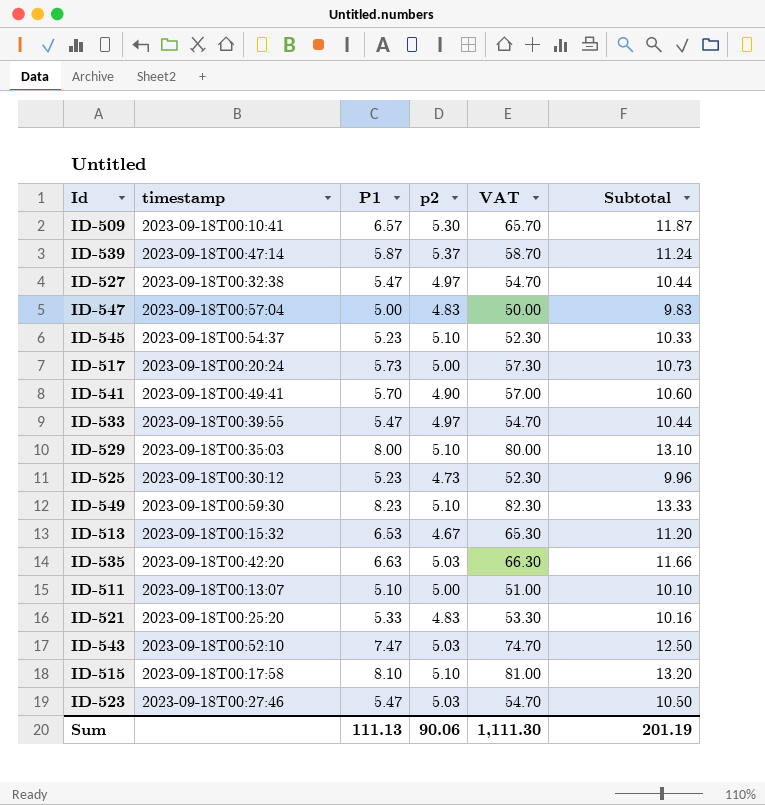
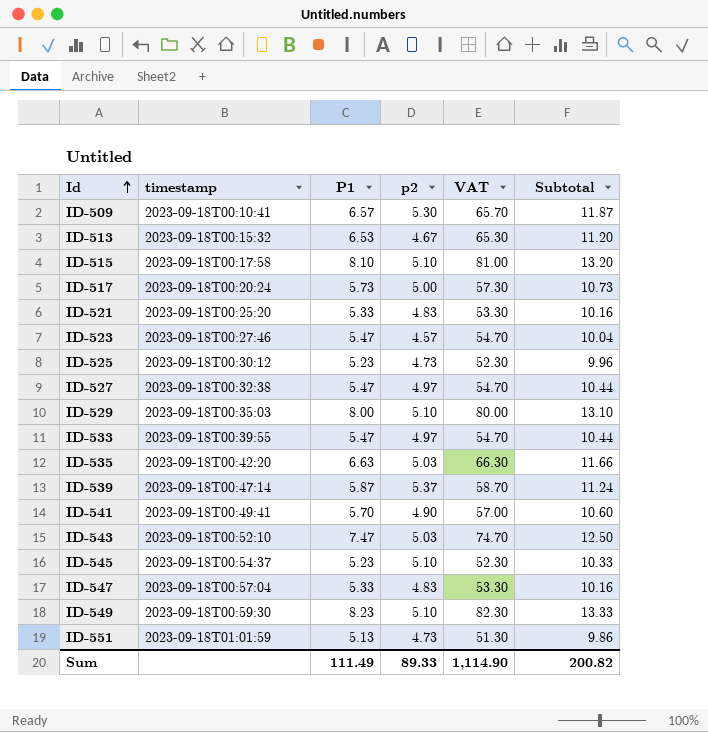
row order: none -> Id ascending
row ID-511: 2023-09-18T00:13:07 | 5.10 | 5.00 | 51.00 | 10.10 -> none
ID-523 | p2: 5.03 -> 4.57
ID-523 | Subtotal: 10.50 -> 10.04
ID-547 | P1: 5.00 -> 5.33
ID-547 | VAT: 50.00 -> 53.30
ID-547 | Subtotal: 9.83 -> 10.16
row ID-551: none -> 2023-09-18T01:01:59 | 5.13 | 4.73 | 51.30 | 9.86
Sum | P1: 111.13 -> 111.49
Sum | p2: 90.06 -> 89.33
Sum | VAT: 1,111.30 -> 1,114.90
Sum | Subtotal: 201.19 -> 200.82

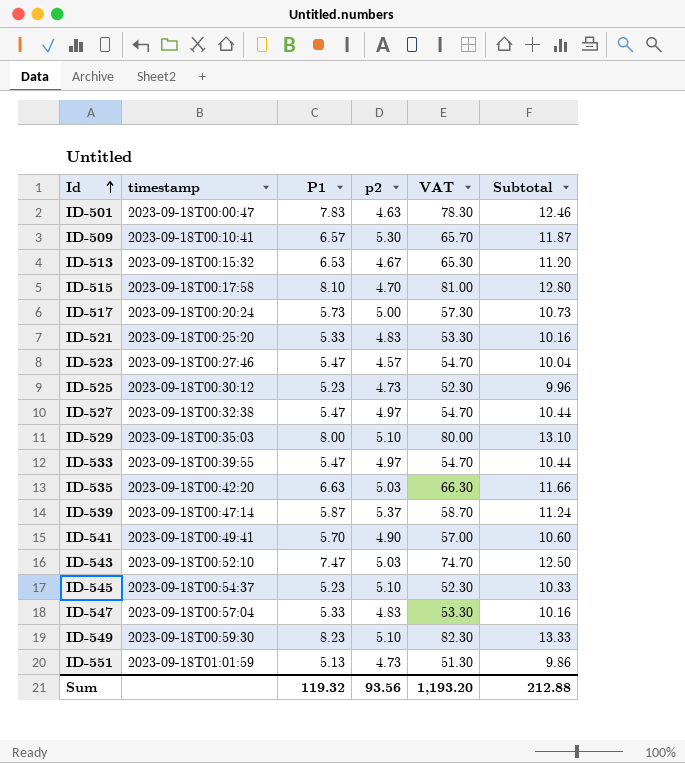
row ID-501: none -> 2023-09-18T00:00:47 | 7.83 | 4.63 | 78.30 | 12.46
ID-515 | p2: 5.10 -> 4.70
ID-515 | Subtotal: 13.20 -> 12.80
Sum | P1: 111.49 -> 119.32
Sum | p2: 89.33 -> 93.56
Sum | VAT: 1,114.90 -> 1,193.20
Sum | Subtotal: 200.82 -> 212.88

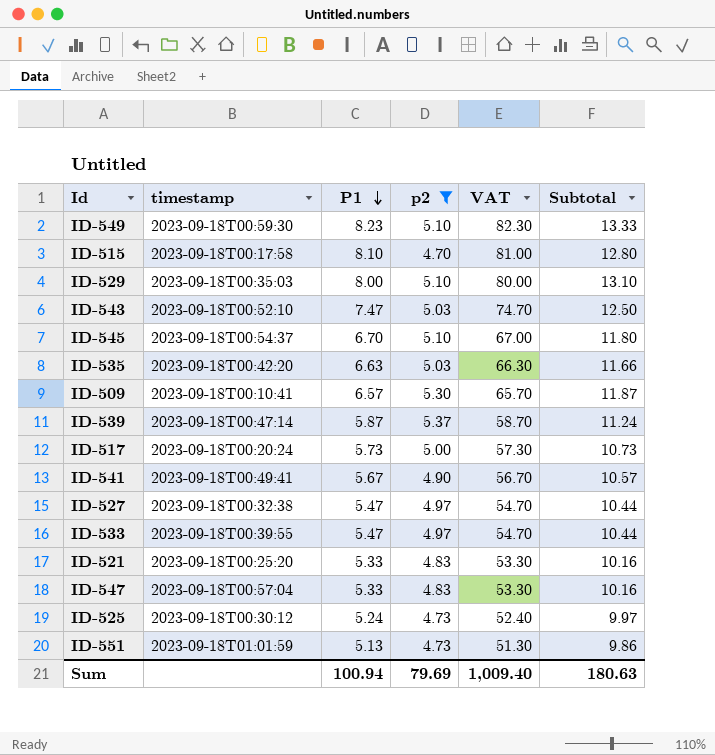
filter: none -> p2 >= 4.70
row order: Id ascending -> P1 descending
ID-545 | P1: 5.23 -> 6.70
ID-545 | VAT: 52.30 -> 67.00
ID-545 | Subtotal: 10.33 -> 11.80
ID-541 | P1: 5.70 -> 5.67
ID-541 | VAT: 57.00 -> 56.70
ID-541 | Subtotal: 10.60 -> 10.57
ID-525 | P1: 5.23 -> 5.24
ID-525 | VAT: 52.30 -> 52.40
ID-525 | Subtotal: 9.96 -> 9.97
Sum | P1: 119.32 -> 100.94
Sum | p2: 93.56 -> 79.69
Sum | VAT: 1,193.20 -> 1,009.40
Sum | Subtotal: 212.88 -> 180.63

